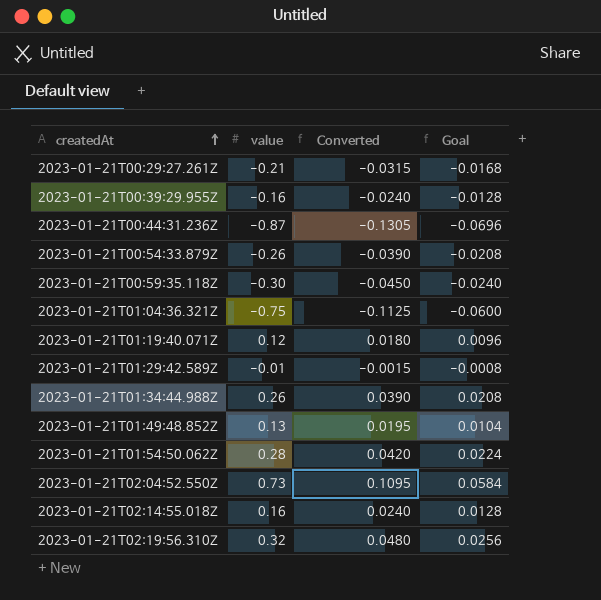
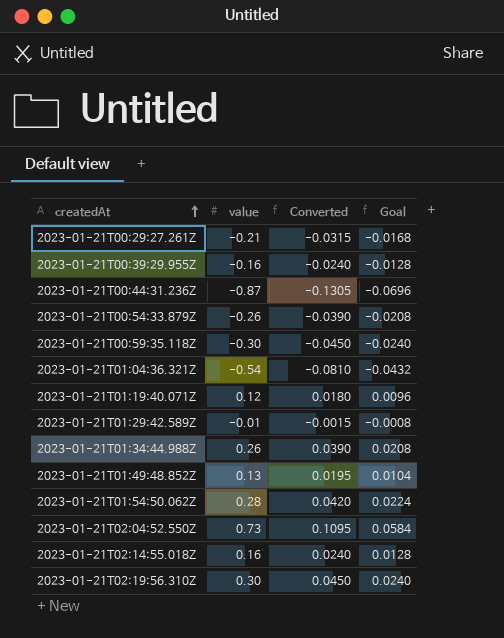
2023-01-21T01:04:36.321Z | value: -0.75 -> -0.54
2023-01-21T01:04:36.321Z | Converted: -0.1125 -> -0.0810
2023-01-21T01:04:36.321Z | Goal: -0.0600 -> -0.0432
2023-01-21T02:19:56.310Z | value: 0.32 -> 0.30
2023-01-21T02:19:56.310Z | Converted: 0.0480 -> 0.0450
2023-01-21T02:19:56.310Z | Goal: 0.0256 -> 0.0240

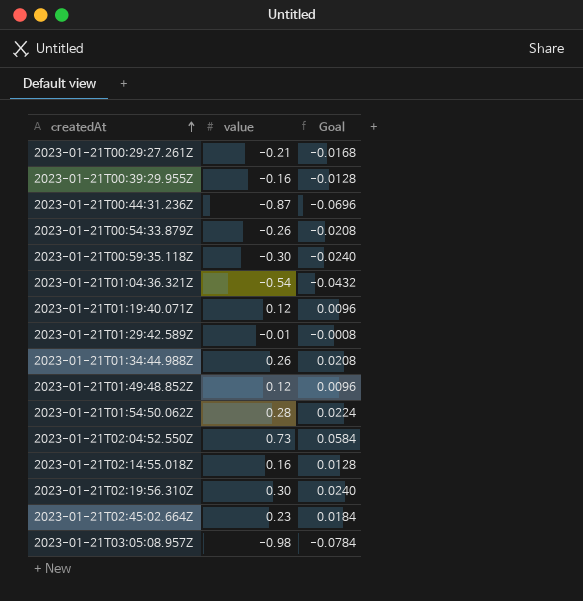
column Converted | formula: [value] * 0.15 -> none
2023-01-21T01:49:48.852Z | value: 0.13 -> 0.12
2023-01-21T01:49:48.852Z | Goal: 0.0104 -> 0.0096
row 2023-01-21T02:45:02.664Z: none -> 0.23 | 0.0184
row 2023-01-21T03:05:08.957Z: none -> -0.98 | -0.0784

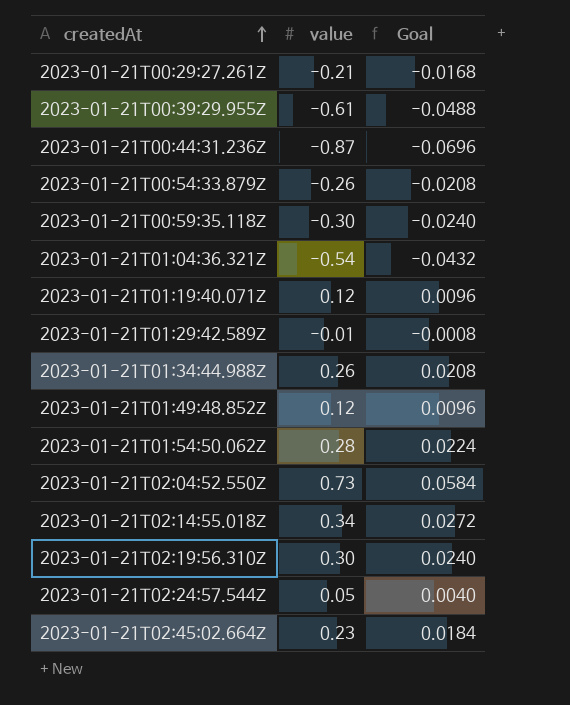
row 2023-01-21T03:05:08.957Z: -0.98 | -0.0784 -> none
2023-01-21T00:39:29.955Z | value: -0.16 -> -0.61
2023-01-21T00:39:29.955Z | Goal: -0.0128 -> -0.0488
2023-01-21T02:14:55.018Z | value: 0.16 -> 0.34
2023-01-21T02:14:55.018Z | Goal: 0.0128 -> 0.0272
row 2023-01-21T02:24:57.544Z: none -> 0.05 | 0.0040

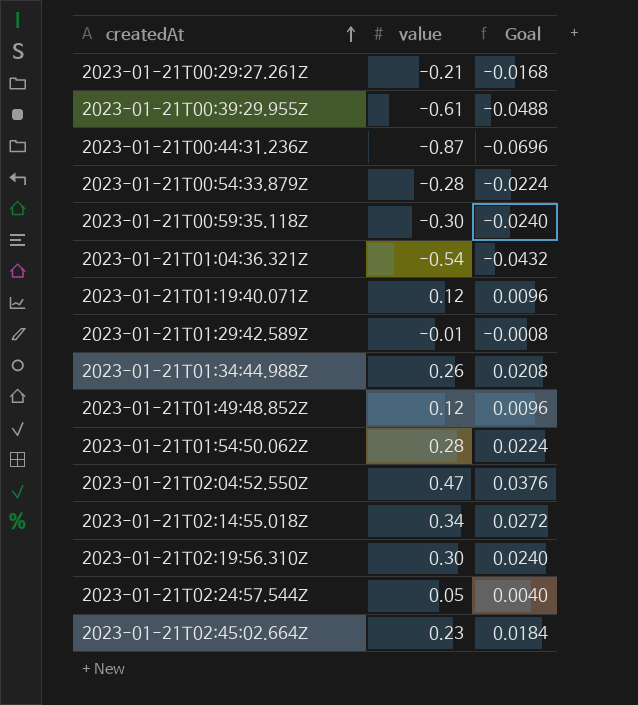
2023-01-21T00:54:33.879Z | value: -0.26 -> -0.28
2023-01-21T00:54:33.879Z | Goal: -0.0208 -> -0.0224
2023-01-21T02:04:52.550Z | value: 0.73 -> 0.47
2023-01-21T02:04:52.550Z | Goal: 0.0584 -> 0.0376

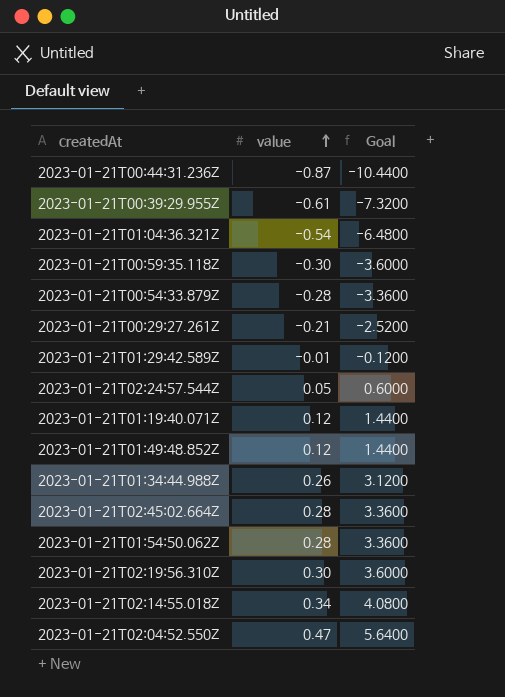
row order: createdAt ascending -> value ascending
column Goal | formula: [value] * 0.08 -> [value] * 12
2023-01-21T02:45:02.664Z | value: 0.23 -> 0.28

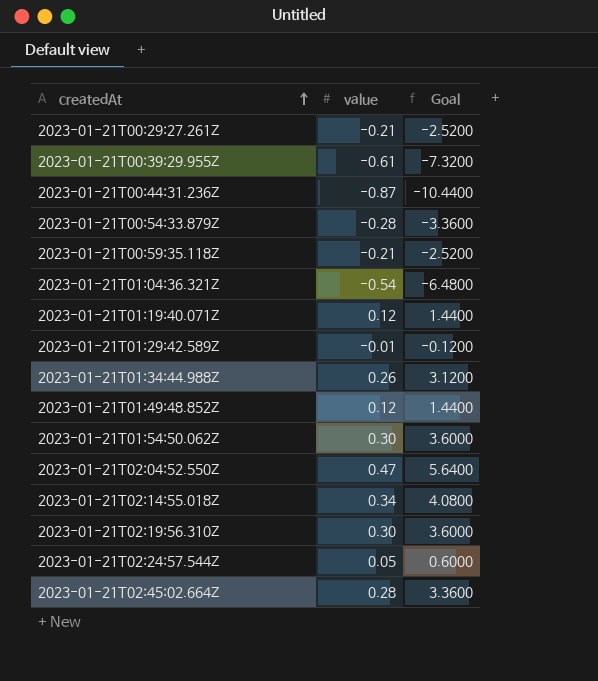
row order: value ascending -> createdAt ascending
2023-01-21T00:59:35.118Z | value: -0.30 -> -0.21
2023-01-21T00:59:35.118Z | Goal: -3.6000 -> -2.5200
2023-01-21T01:54:50.062Z | value: 0.28 -> 0.30
2023-01-21T01:54:50.062Z | Goal: 3.3600 -> 3.6000

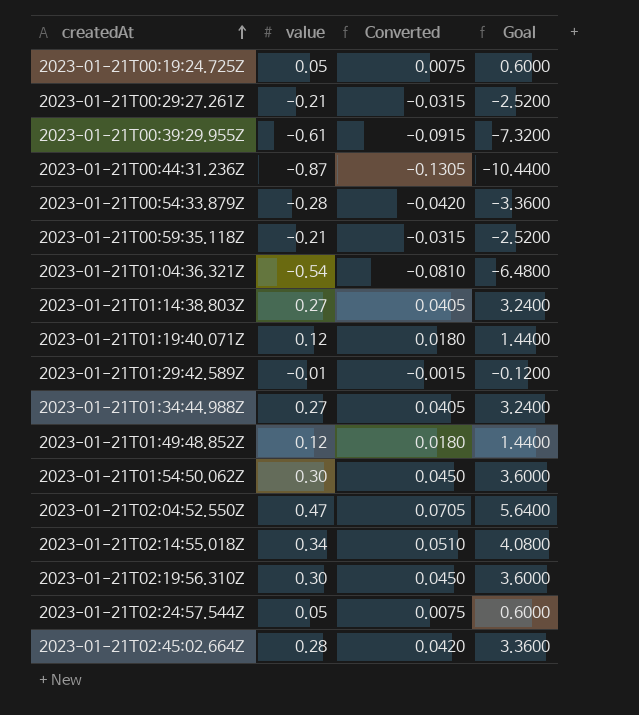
column Converted | formula: none -> [value] * 0.15
row 2023-01-21T00:19:24.725Z: none -> 0.05 | 0.0075 | 0.6000
row 2023-01-21T01:14:38.803Z: none -> 0.27 | 0.0405 | 3.2400
2023-01-21T01:34:44.988Z | value: 0.26 -> 0.27
2023-01-21T01:34:44.988Z | Goal: 3.1200 -> 3.2400

